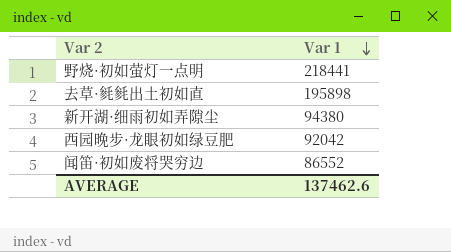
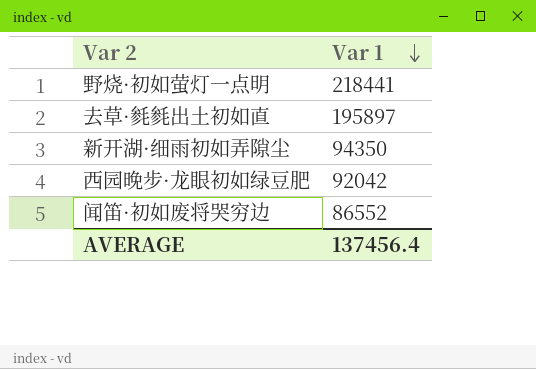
去草·毵毵出土初如直 | Var 1: 195898 -> 195897
新开湖·细雨初如弄隙尘 | Var 1: 94380 -> 94350
AVERAGE | Var 1: 137462.6 -> 137456.4

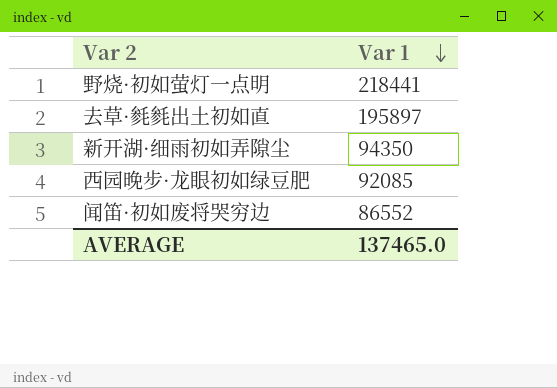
西园晚步·龙眼初如绿豆肥 | Var 1: 92042 -> 92085
AVERAGE | Var 1: 137456.4 -> 137465.0

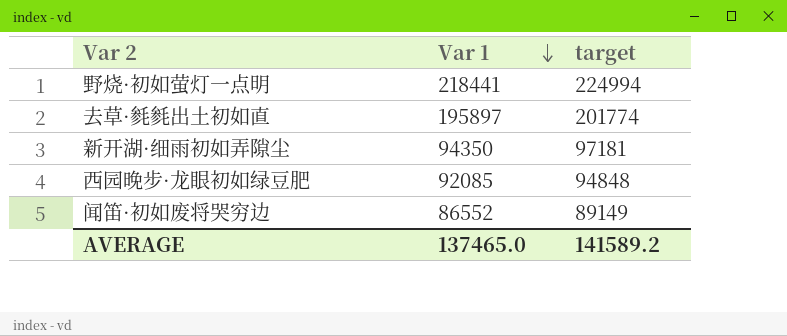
column target | formula: none -> [Var 1] * 1.03

